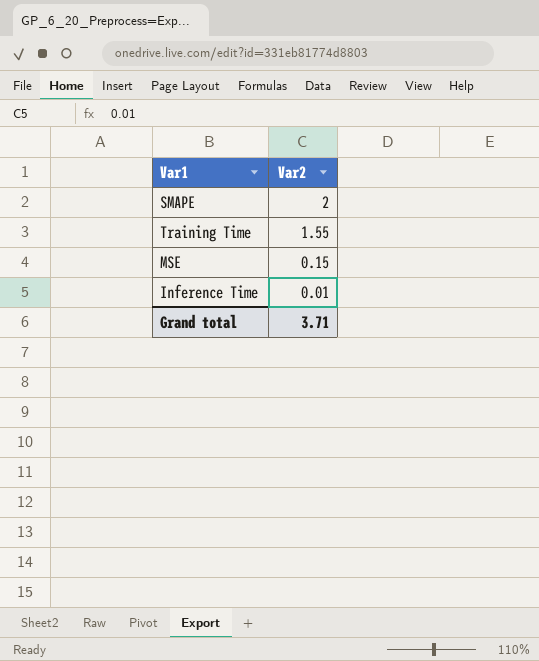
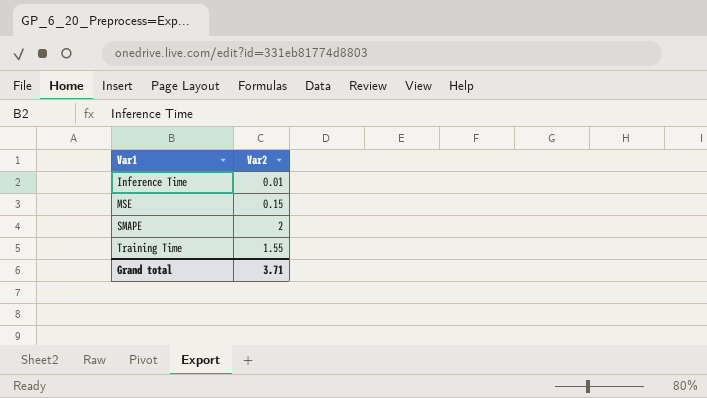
row order: Var2 descending -> Var1 ascending

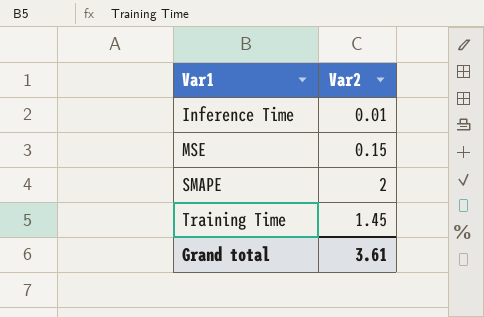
Training Time | Var2: 1.55 -> 1.45
Grand total | Var2: 3.71 -> 3.61

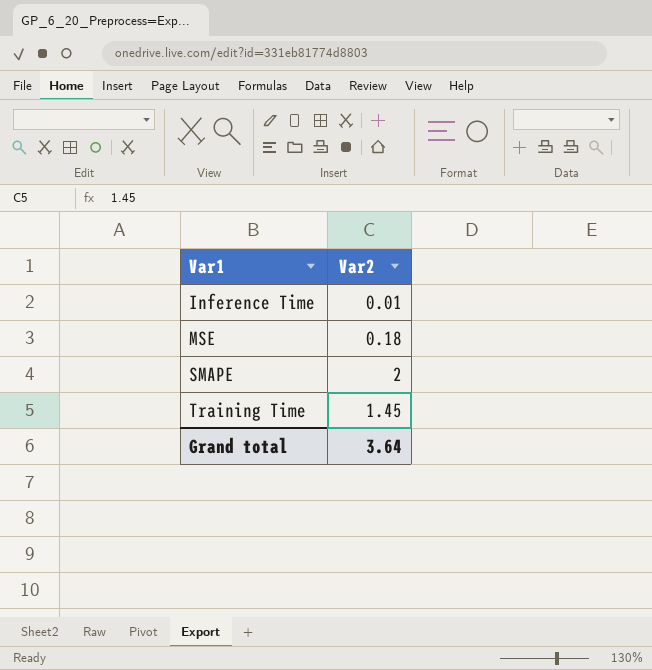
MSE | Var2: 0.15 -> 0.18
Grand total | Var2: 3.61 -> 3.64

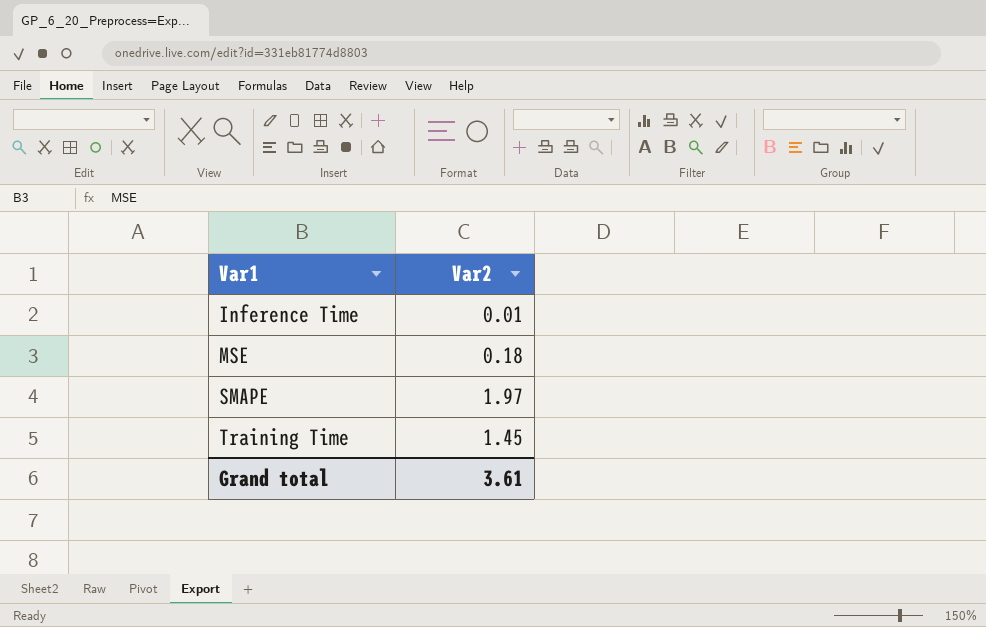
SMAPE | Var2: 2 -> 1.97
Grand total | Var2: 3.64 -> 3.61

